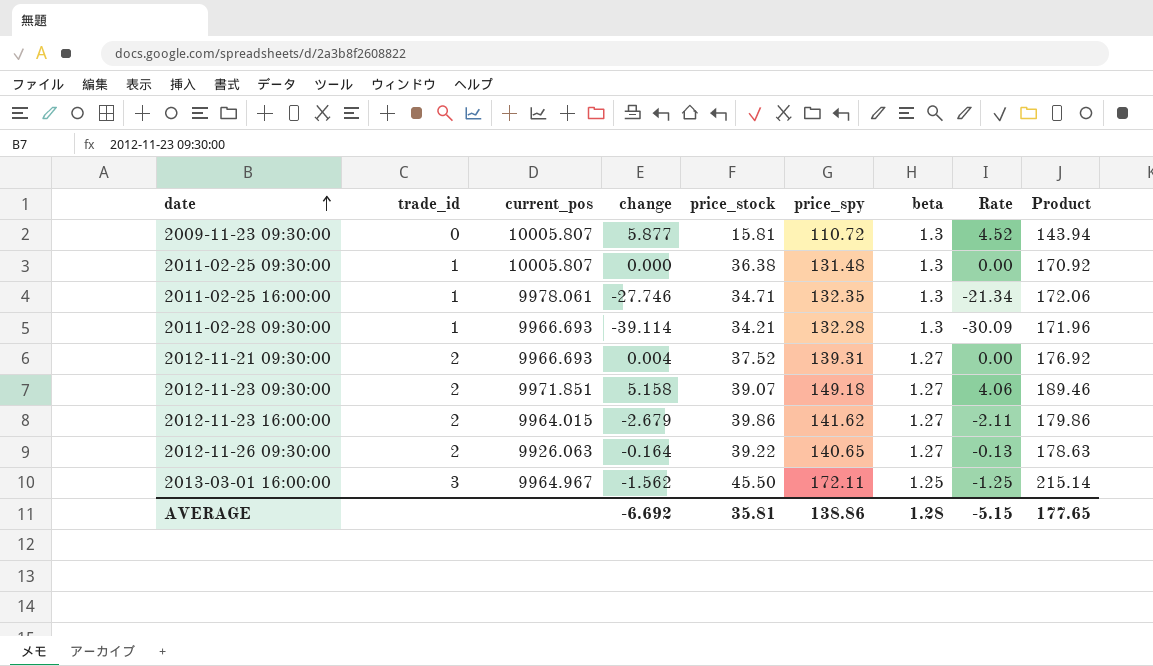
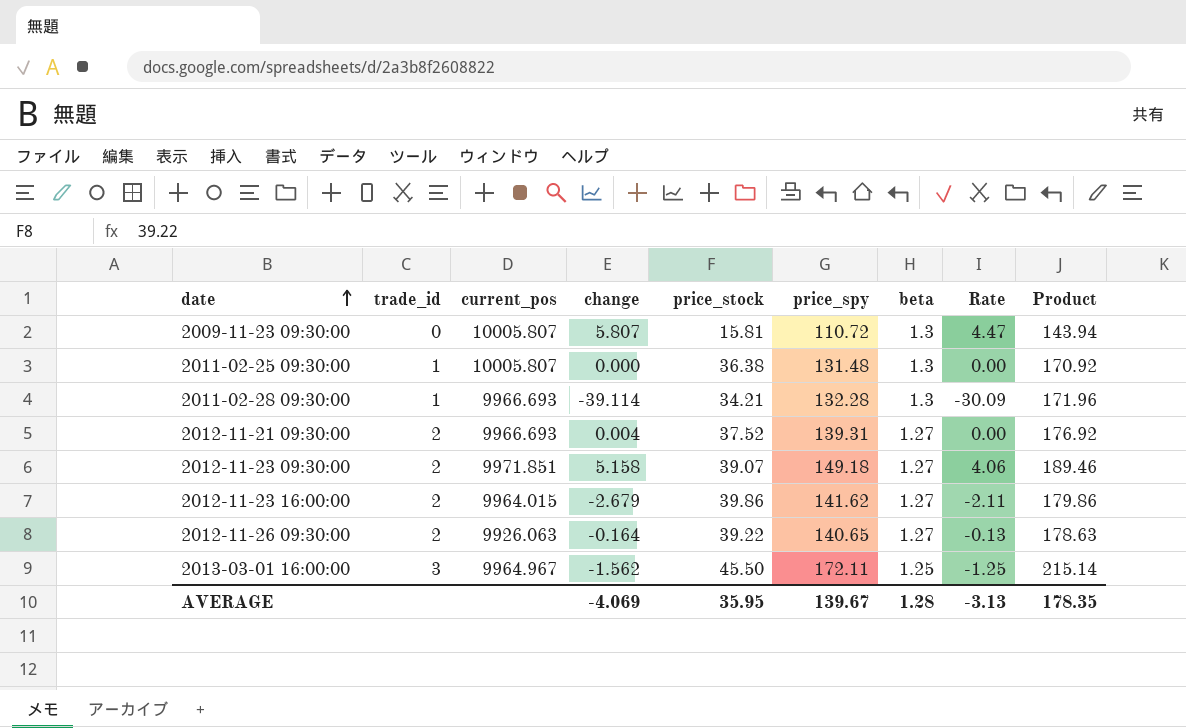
row 2011-02-25 16:00:00: 1 | 9978.061 | -27.746 | 34.71 | 132.35 | 1.3 | -21.34 | 172.06 -> none
2009-11-23 09:30:00 | change: 5.877 -> 5.807
2009-11-23 09:30:00 | Rate: 4.52 -> 4.47
AVERAGE | change: -6.692 -> -4.069
AVERAGE | price_stock: 35.81 -> 35.95
AVERAGE | price_spy: 138.86 -> 139.67
AVERAGE | Rate: -5.15 -> -3.13
AVERAGE | Product: 177.65 -> 178.35

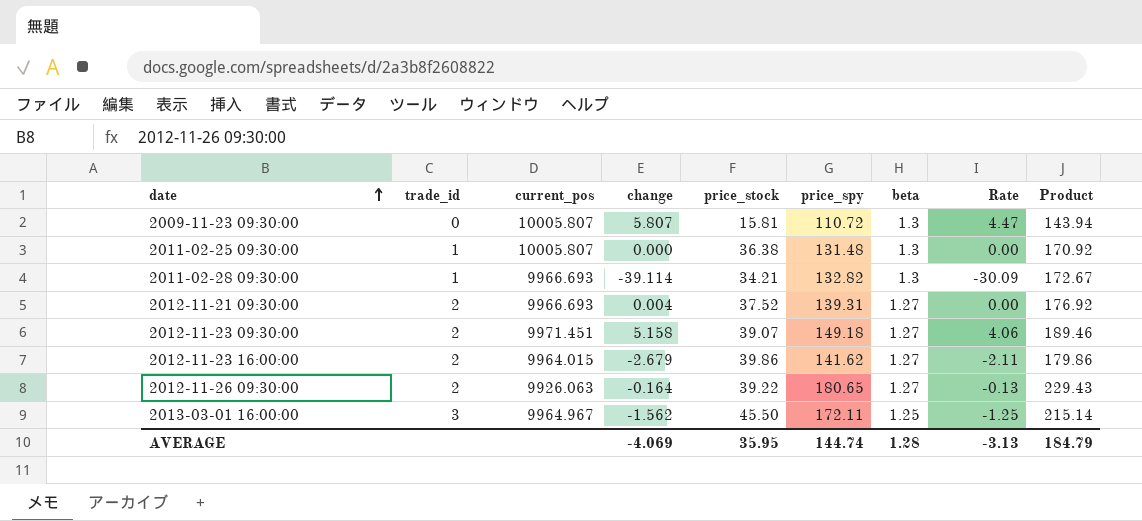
2011-02-28 09:30:00 | price_spy: 132.28 -> 132.82
2011-02-28 09:30:00 | Product: 171.96 -> 172.67
2012-11-23 09:30:00 | current_pos: 9971.851 -> 9971.451
2012-11-26 09:30:00 | price_spy: 140.65 -> 180.65
2012-11-26 09:30:00 | Product: 178.63 -> 229.43
AVERAGE | price_spy: 139.67 -> 144.74
AVERAGE | Product: 178.35 -> 184.79

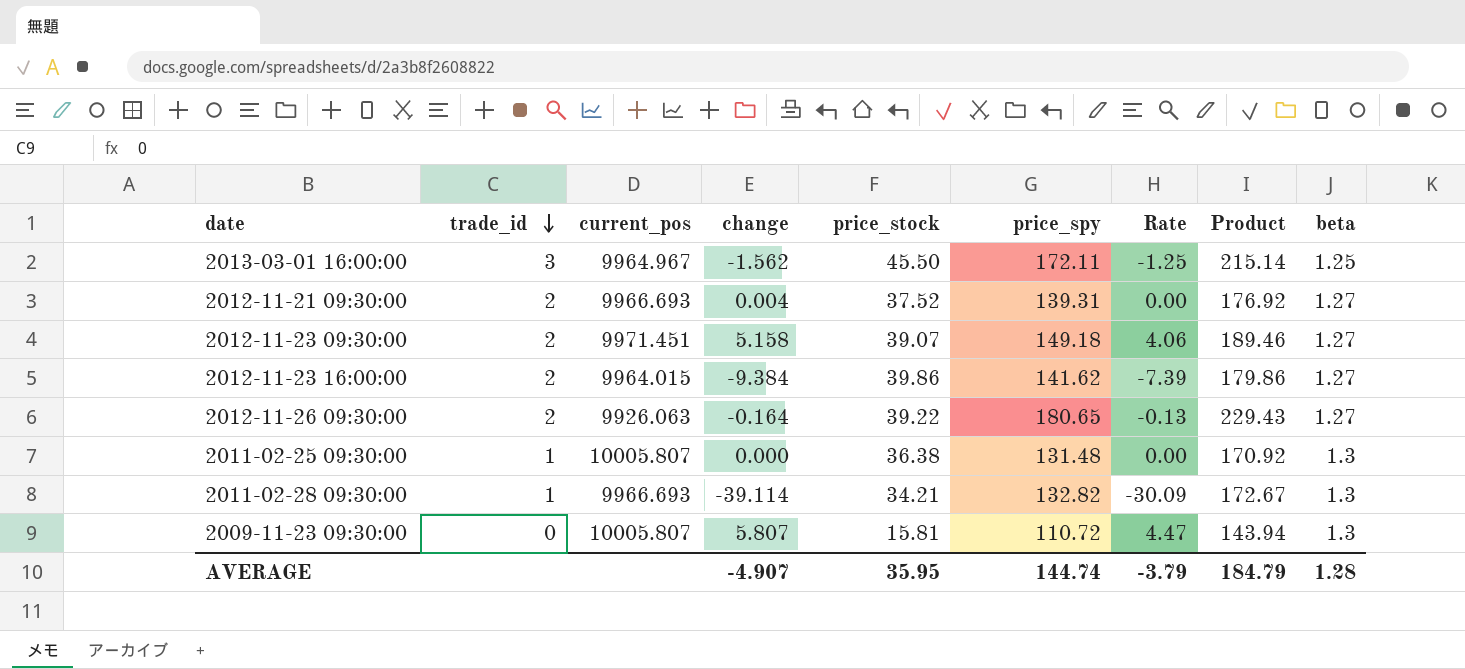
row order: date ascending -> trade_id descending
column beta | position: 7 -> 9
2012-11-23 16:00:00 | change: -2.679 -> -9.384
2012-11-23 16:00:00 | Rate: -2.11 -> -7.39
AVERAGE | change: -4.069 -> -4.907
AVERAGE | Rate: -3.13 -> -3.79

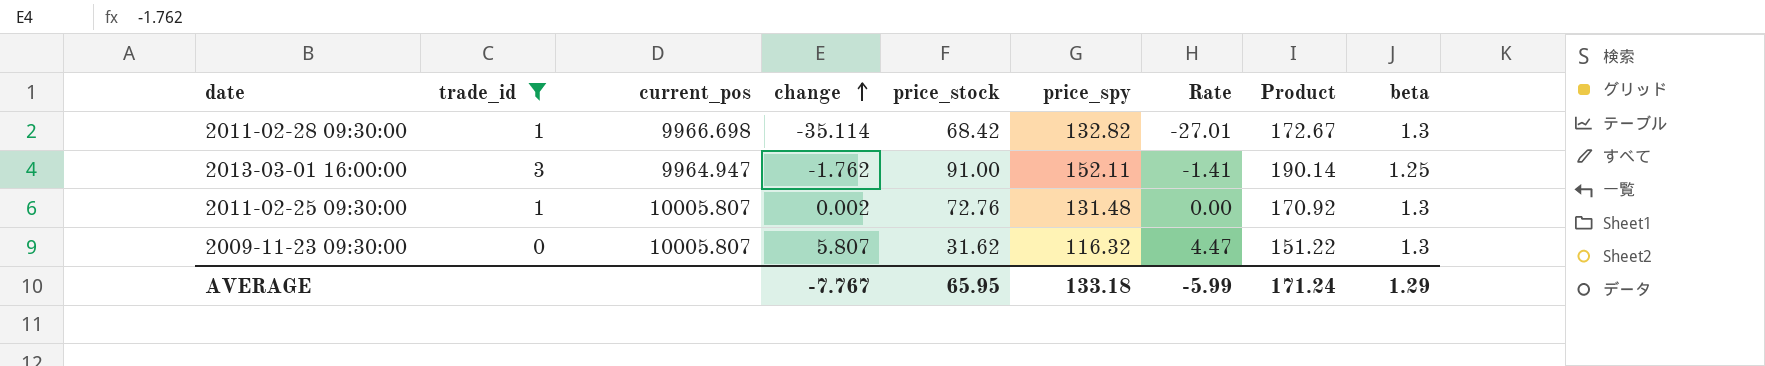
filter: none -> trade_id != 2
row order: trade_id descending -> change ascending
2011-02-28 09:30:00 | current_pos: 9966.693 -> 9966.698
2011-02-28 09:30:00 | change: -39.114 -> -35.114
2011-02-28 09:30:00 | price_stock: 34.21 -> 68.42
2011-02-28 09:30:00 | Rate: -30.09 -> -27.01
2013-03-01 16:00:00 | current_pos: 9964.967 -> 9964.947
2013-03-01 16:00:00 | change: -1.562 -> -1.762
2013-03-01 16:00:00 | price_stock: 45.50 -> 91.00
2013-03-01 16:00:00 | price_spy: 172.11 -> 152.11
2013-03-01 16:00:00 | Rate: -1.25 -> -1.41
2013-03-01 16:00:00 | Product: 215.14 -> 190.14
2011-02-25 09:30:00 | change: 0.000 -> 0.002
2011-02-25 09:30:00 | price_stock: 36.38 -> 72.76
2009-11-23 09:30:00 | price_stock: 15.81 -> 31.62
2009-11-23 09:30:00 | price_spy: 110.72 -> 116.32
2009-11-23 09:30:00 | Product: 143.94 -> 151.22
AVERAGE | change: -4.907 -> -7.767
AVERAGE | price_stock: 35.95 -> 65.95
AVERAGE | price_spy: 144.74 -> 133.18
AVERAGE | Rate: -3.79 -> -5.99
AVERAGE | Product: 184.79 -> 171.24
AVERAGE | beta: 1.28 -> 1.29

